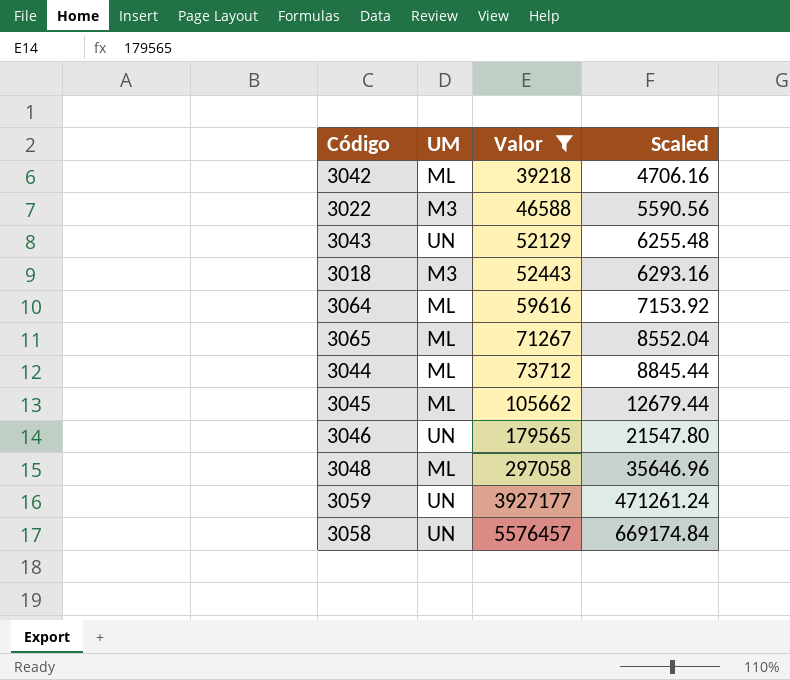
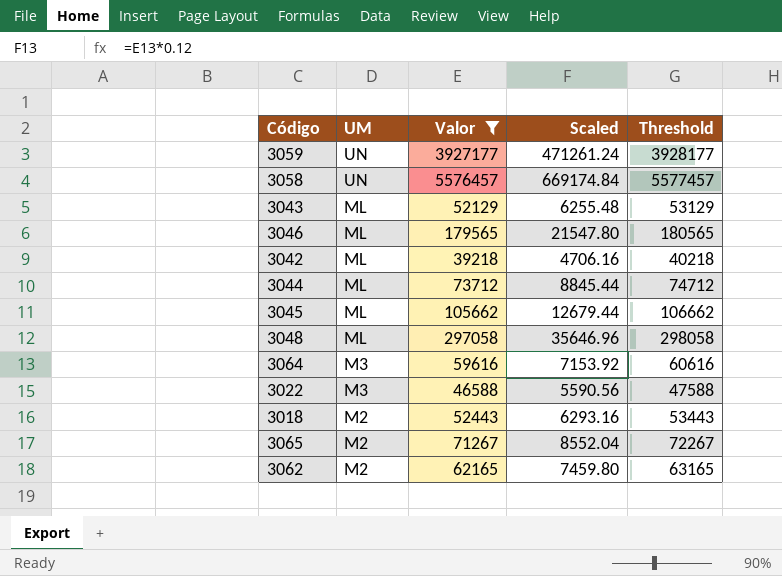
row order: Valor ascending -> UM descending
column Threshold | formula: none -> [Valor] + 1000
3043 | UM: UN -> ML
3046 | UM: UN -> ML
3064 | UM: ML -> M3
3018 | UM: M3 -> M2
3065 | UM: ML -> M2
row 3062: none -> M2 | 62165 | 7459.80 | 63165

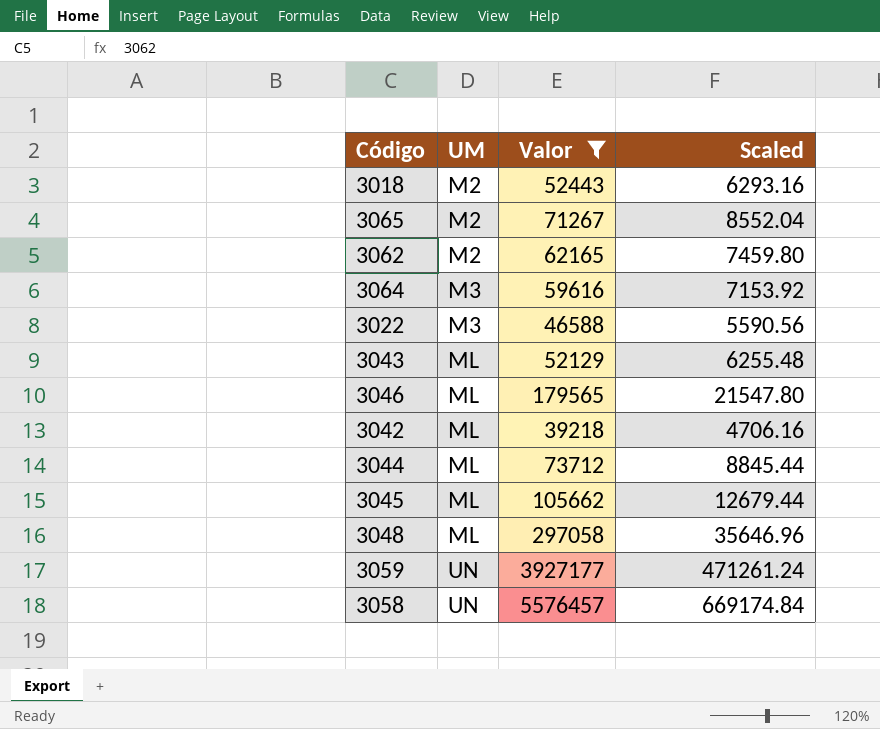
row order: UM descending -> UM ascending
column Threshold | formula: [Valor] + 1000 -> none

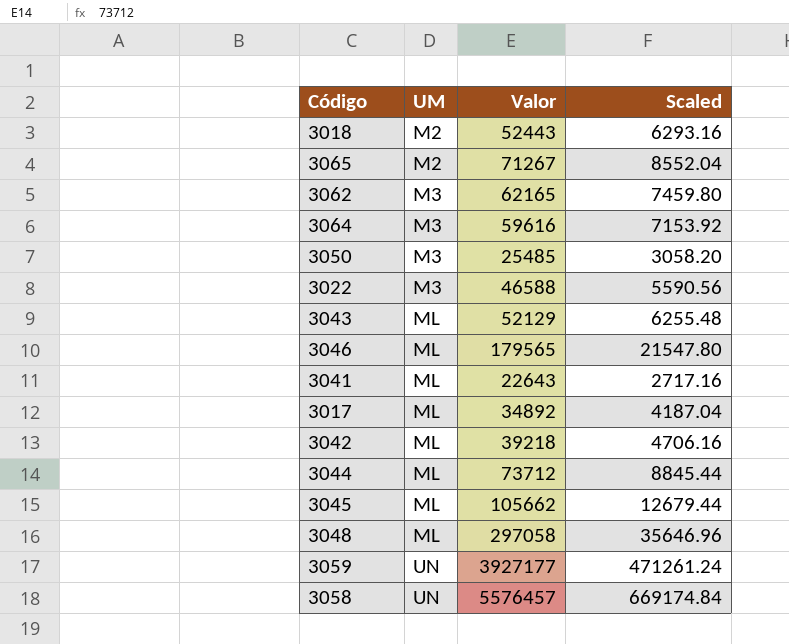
filter: Valor >= 39218 -> none
3062 | UM: M2 -> M3

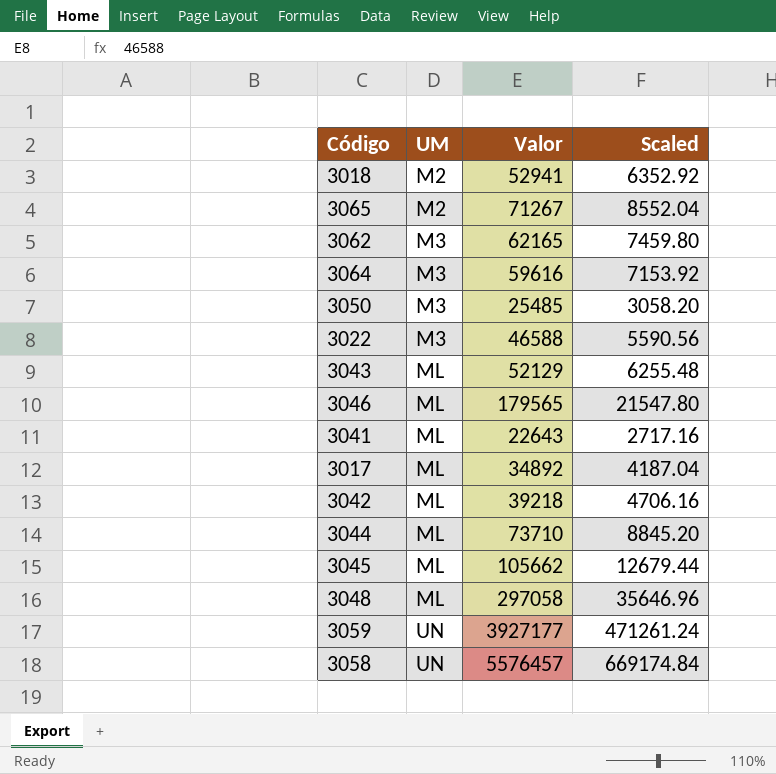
3018 | Valor: 52443 -> 52941
3018 | Scaled: 6293.16 -> 6352.92
3044 | Valor: 73712 -> 73710
3044 | Scaled: 8845.44 -> 8845.20

